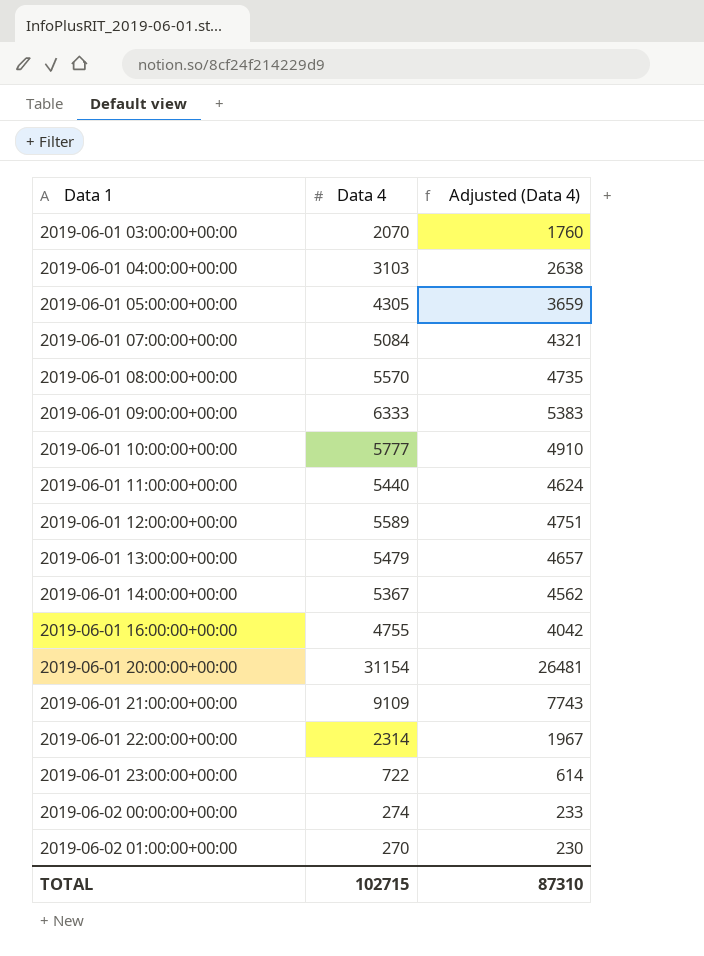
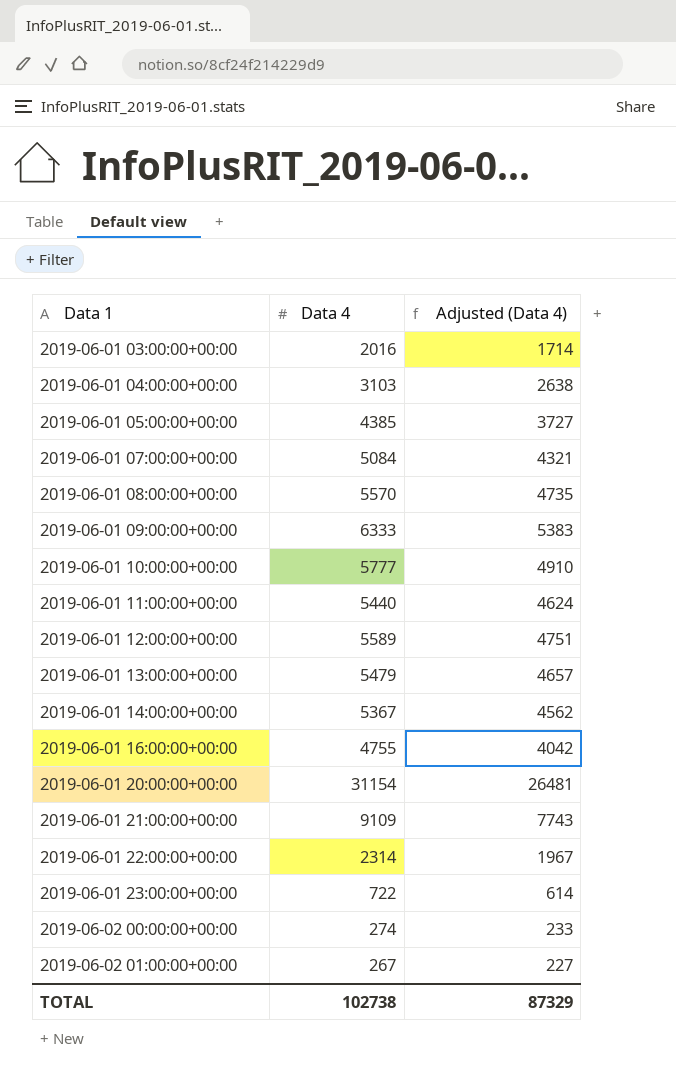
2019-06-01 03:00:00+00:00 | Data 4: 2070 -> 2016
2019-06-01 03:00:00+00:00 | Adjusted (Data 4): 1760 -> 1714
2019-06-01 05:00:00+00:00 | Data 4: 4305 -> 4385
2019-06-01 05:00:00+00:00 | Adjusted (Data 4): 3659 -> 3727
2019-06-02 01:00:00+00:00 | Data 4: 270 -> 267
2019-06-02 01:00:00+00:00 | Adjusted (Data 4): 230 -> 227
TOTAL | Data 4: 102715 -> 102738
TOTAL | Adjusted (Data 4): 87310 -> 87329

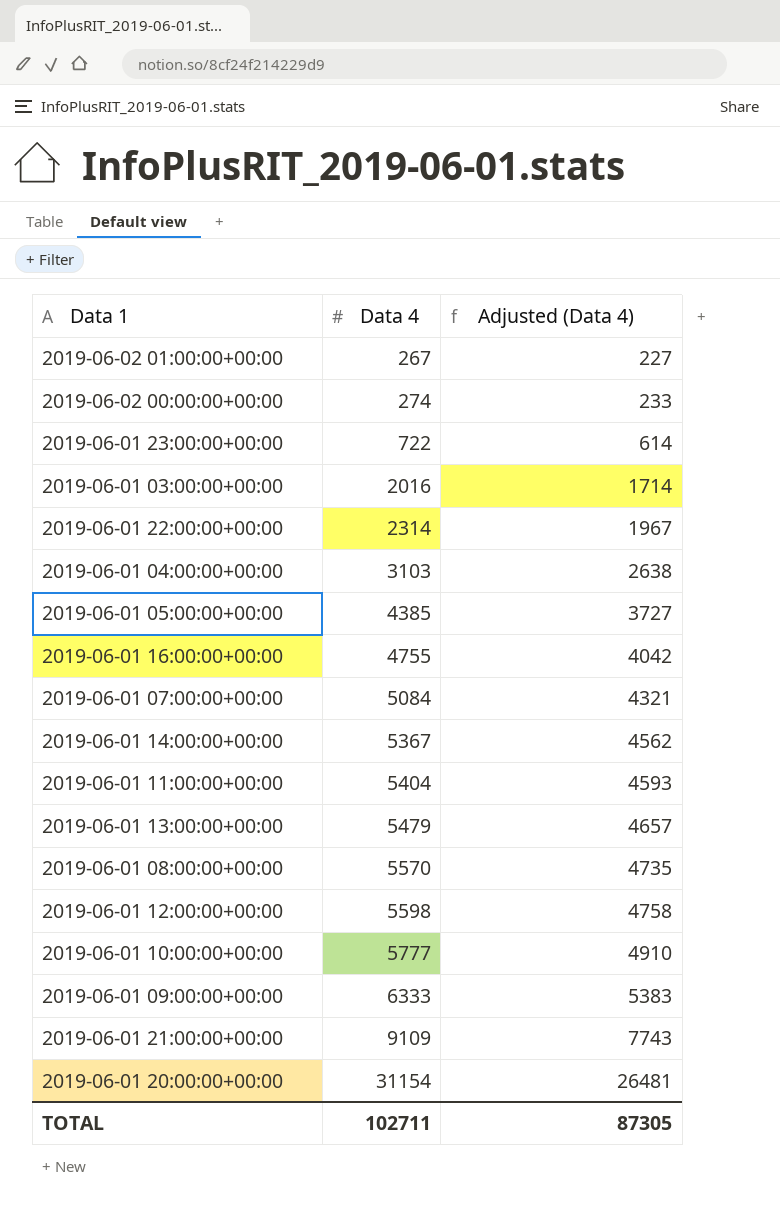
row order: Data 1 ascending -> Data 4 ascending
2019-06-01 11:00:00+00:00 | Data 4: 5440 -> 5404
2019-06-01 11:00:00+00:00 | Adjusted (Data 4): 4624 -> 4593
2019-06-01 12:00:00+00:00 | Data 4: 5589 -> 5598
2019-06-01 12:00:00+00:00 | Adjusted (Data 4): 4751 -> 4758
TOTAL | Data 4: 102738 -> 102711
TOTAL | Adjusted (Data 4): 87329 -> 87305

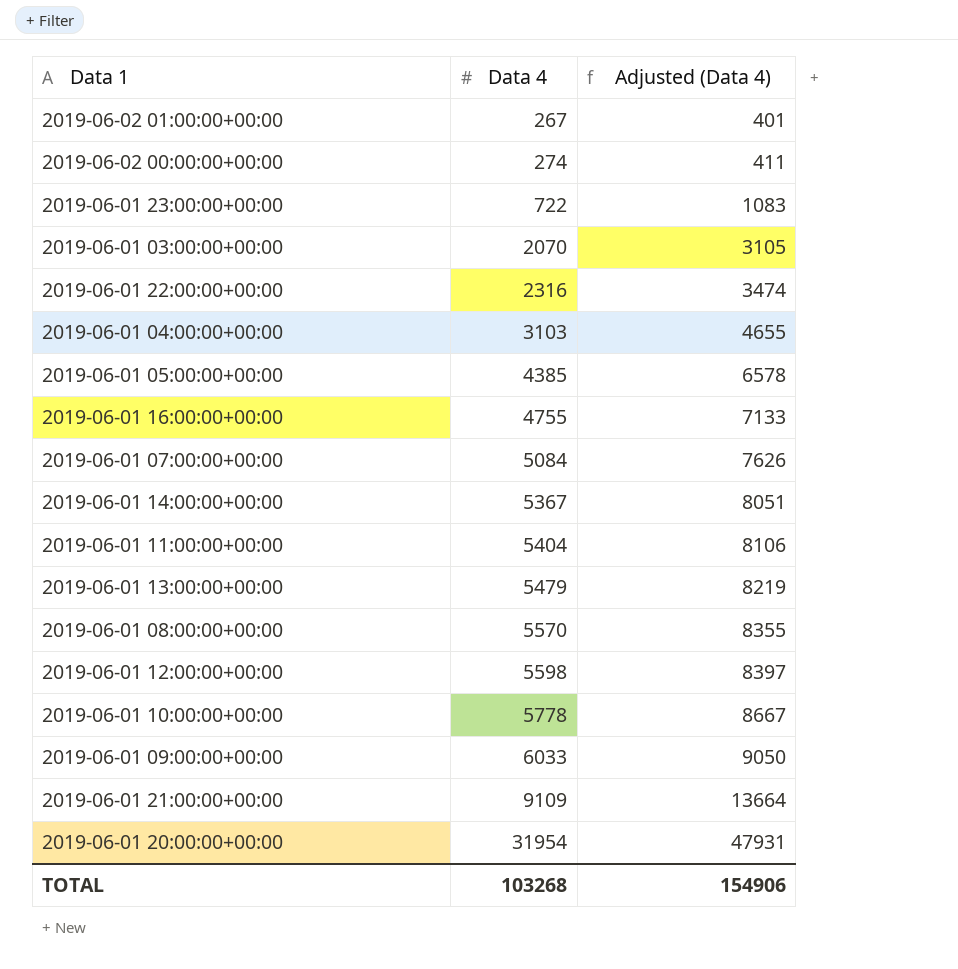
column Adjusted (Data 4) | formula: [Data 4] * 0.85 -> [Data 4] * 1.5
2019-06-01 03:00:00+00:00 | Data 4: 2016 -> 2070
2019-06-01 22:00:00+00:00 | Data 4: 2314 -> 2316
2019-06-01 10:00:00+00:00 | Data 4: 5777 -> 5778
2019-06-01 09:00:00+00:00 | Data 4: 6333 -> 6033
2019-06-01 20:00:00+00:00 | Data 4: 31154 -> 31954
TOTAL | Data 4: 102711 -> 103268
TOTAL | Adjusted (Data 4): 87305 -> 154906

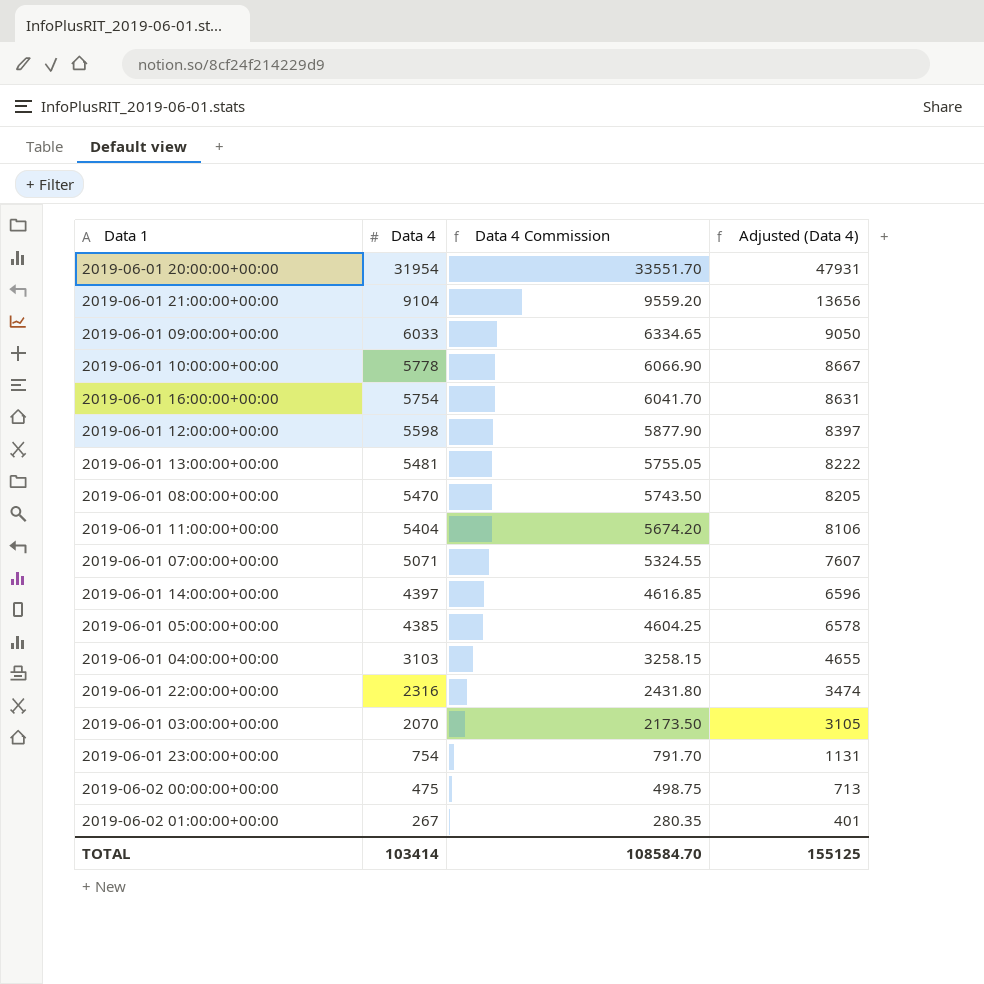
row order: Data 4 ascending -> Data 4 descending
column Data 4 Commission | formula: none -> [Data 4] * 1.05
2019-06-01 21:00:00+00:00 | Data 4: 9109 -> 9104
2019-06-01 21:00:00+00:00 | Adjusted (Data 4): 13664 -> 13656
2019-06-01 16:00:00+00:00 | Data 4: 4755 -> 5754
2019-06-01 16:00:00+00:00 | Adjusted (Data 4): 7133 -> 8631
2019-06-01 13:00:00+00:00 | Data 4: 5479 -> 5481
2019-06-01 13:00:00+00:00 | Adjusted (Data 4): 8219 -> 8222
2019-06-01 08:00:00+00:00 | Data 4: 5570 -> 5470
2019-06-01 08:00:00+00:00 | Adjusted (Data 4): 8355 -> 8205
2019-06-01 07:00:00+00:00 | Data 4: 5084 -> 5071
2019-06-01 07:00:00+00:00 | Adjusted (Data 4): 7626 -> 7607
2019-06-01 14:00:00+00:00 | Data 4: 5367 -> 4397
2019-06-01 14:00:00+00:00 | Adjusted (Data 4): 8051 -> 6596
2019-06-01 23:00:00+00:00 | Data 4: 722 -> 754
2019-06-01 23:00:00+00:00 | Adjusted (Data 4): 1083 -> 1131
2019-06-02 00:00:00+00:00 | Data 4: 274 -> 475
2019-06-02 00:00:00+00:00 | Adjusted (Data 4): 411 -> 713
TOTAL | Data 4: 103268 -> 103414
TOTAL | Adjusted (Data 4): 154906 -> 155125

